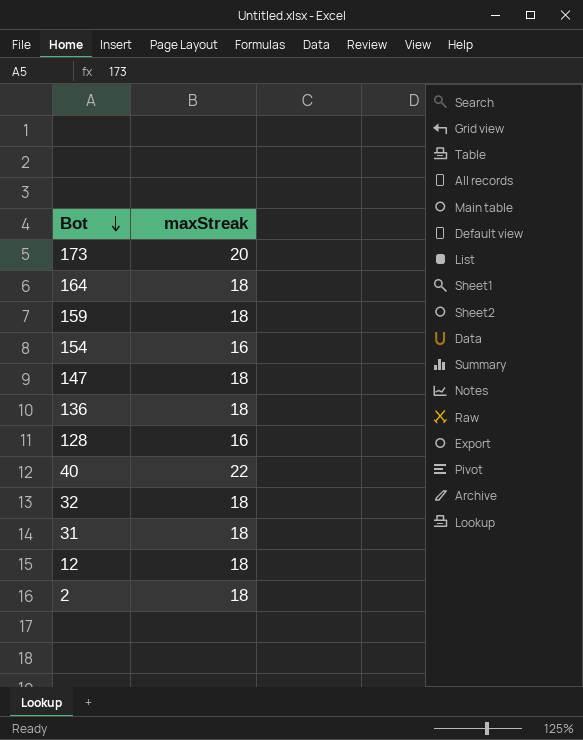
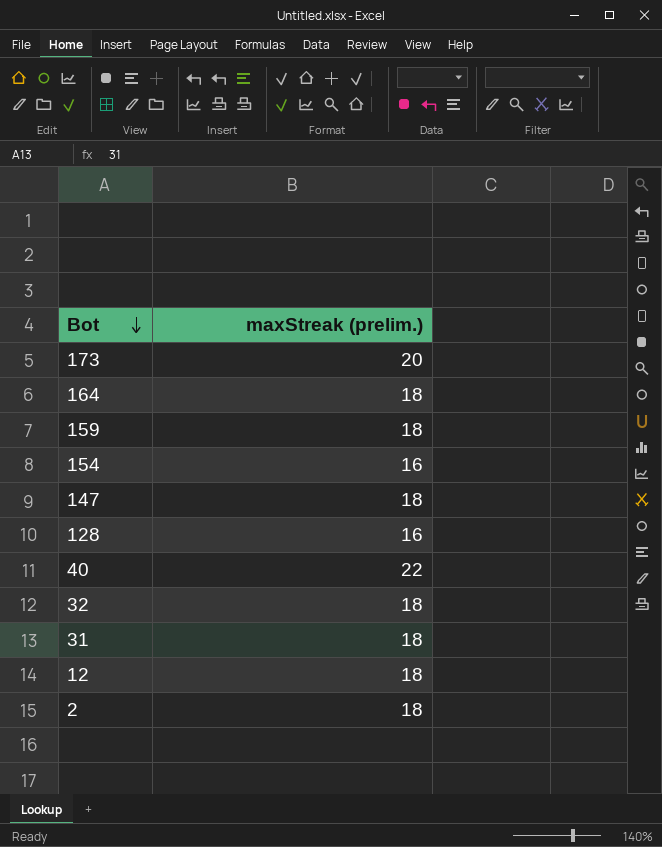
column name: maxStreak -> maxStreak (prelim.)
row 136: 18 -> none

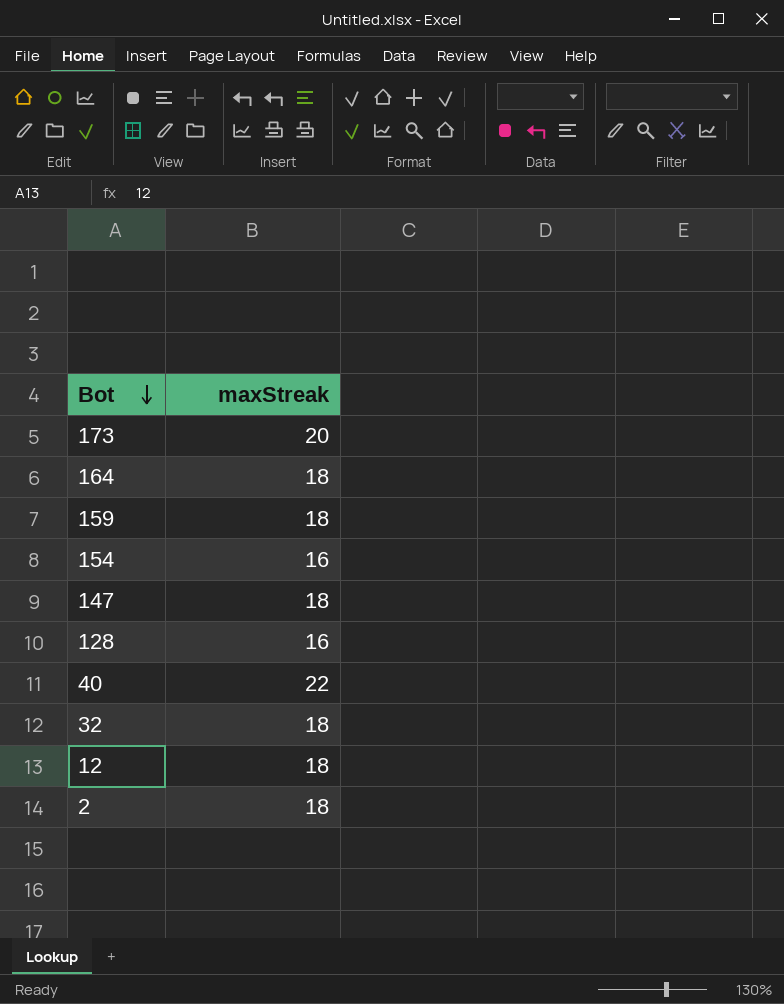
column name: maxStreak (prelim.) -> maxStreak
row 31: 18 -> none

